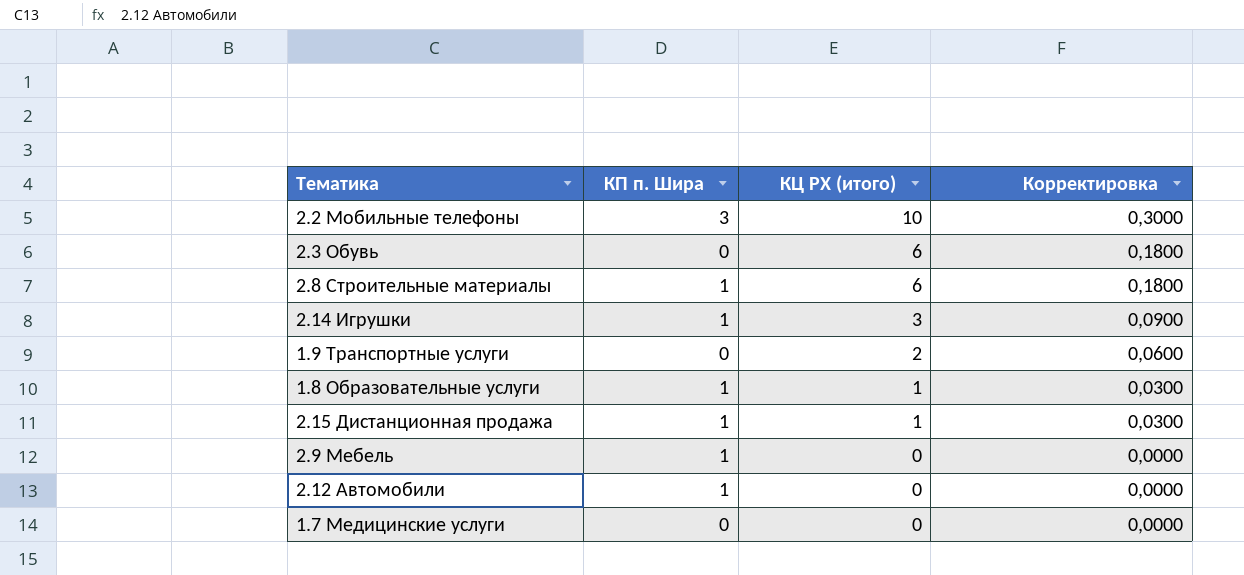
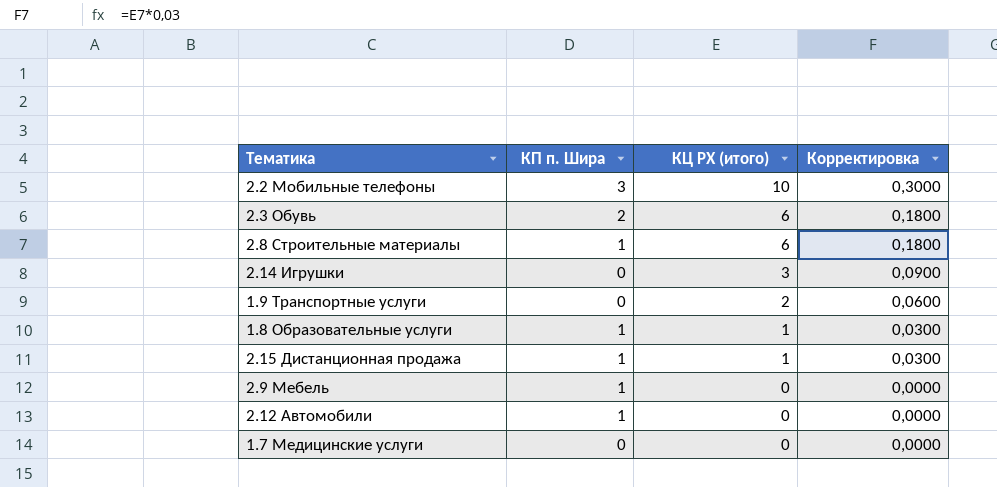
2.3 Обувь | КП п. Шира: 0 -> 2
2.14 Игрушки | КП п. Шира: 1 -> 0

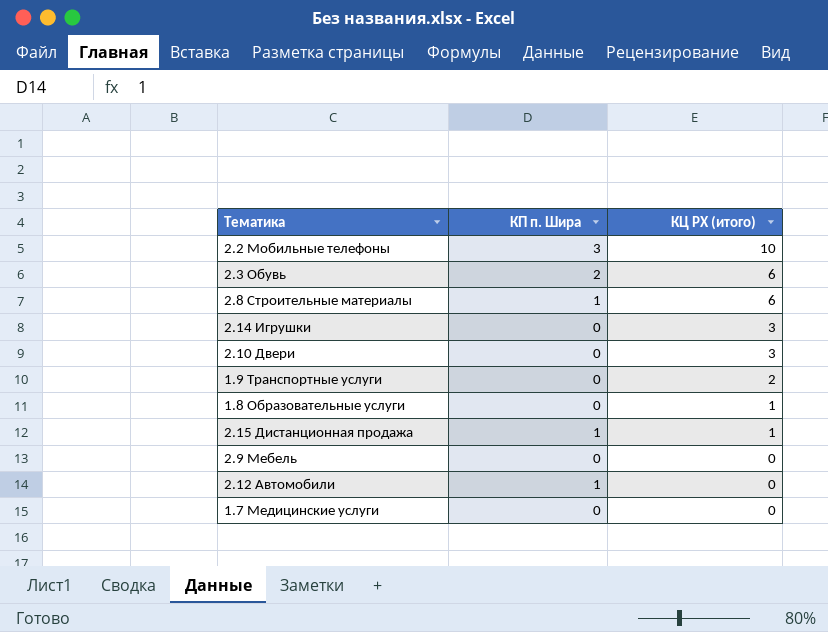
column Корректировка | formula: [КЦ РХ (итого)] * 0,03 -> none
row 2.10 Двери: none -> 0 | 3
1.8 Образовательные услуги | КП п. Шира: 1 -> 0
2.9 Мебель | КП п. Шира: 1 -> 0

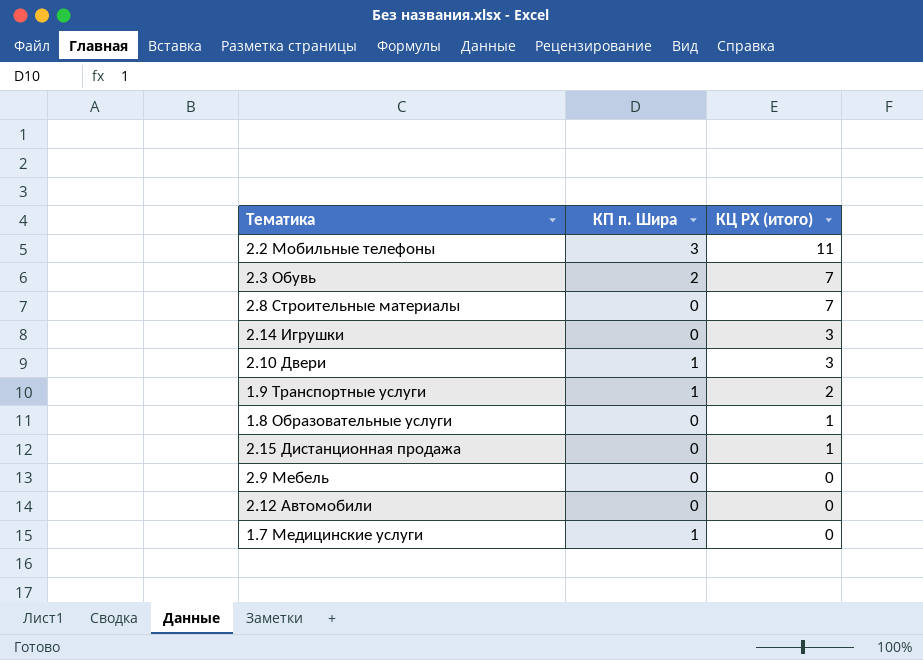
2.2 Мобильные телефоны | КЦ РХ (итого): 10 -> 11
2.3 Обувь | КЦ РХ (итого): 6 -> 7
2.8 Строительные материалы | КП п. Шира: 1 -> 0
2.8 Строительные материалы | КЦ РХ (итого): 6 -> 7
2.10 Двери | КП п. Шира: 0 -> 1
1.9 Транспортные услуги | КП п. Шира: 0 -> 1
2.15 Дистанционная продажа | КП п. Шира: 1 -> 0
2.12 Автомобили | КП п. Шира: 1 -> 0
1.7 Медицинские услуги | КП п. Шира: 0 -> 1

